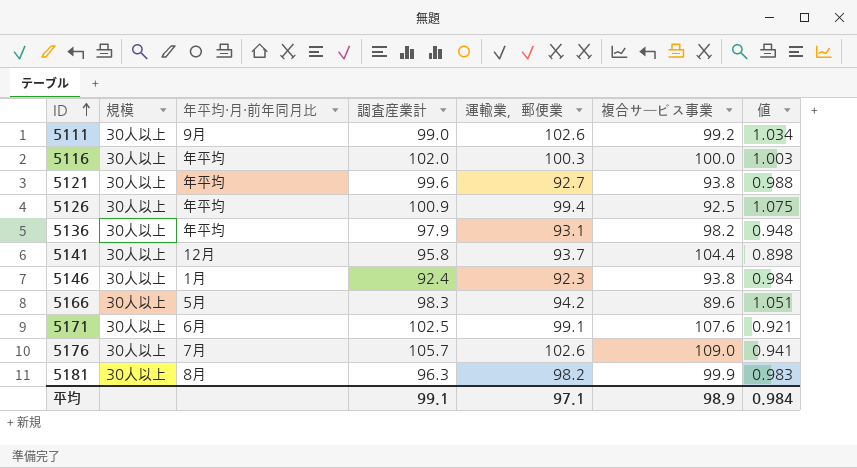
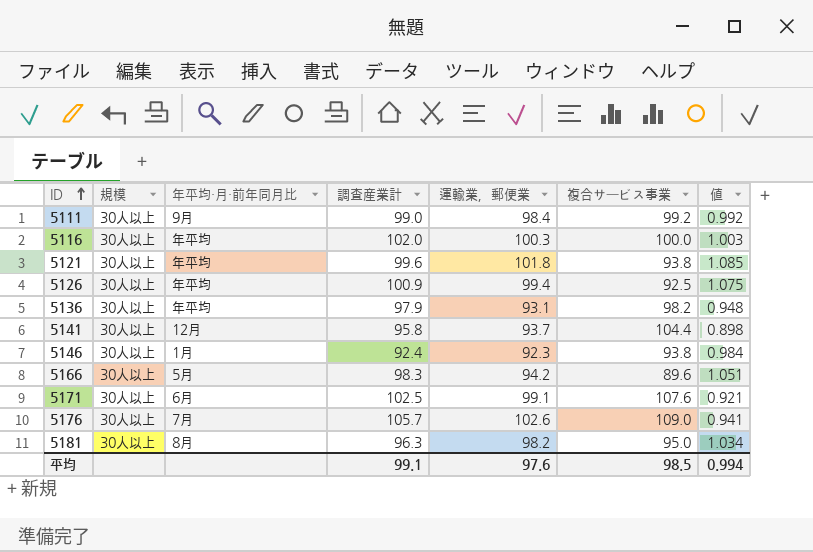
5111 | 運輸業，郵便業: 102.6 -> 98.4
5111 | 値: 1.034 -> 0.992
5121 | 運輸業，郵便業: 92.7 -> 101.8
5121 | 値: 0.988 -> 1.085
5181 | 複合サービス事業: 99.9 -> 95.0
5181 | 値: 0.983 -> 1.034
平均 | 運輸業，郵便業: 97.1 -> 97.6
平均 | 複合サービス事業: 98.9 -> 98.5
平均 | 値: 0.984 -> 0.994

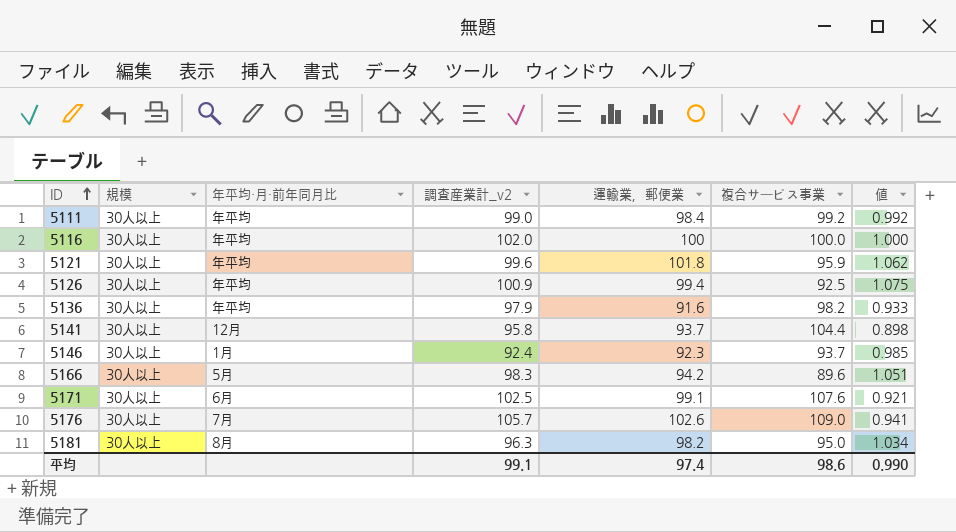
column name: 調査産業計 -> 調査産業計_v2
5111 | 年平均・月・前年同月比: 9月 -> 年平均
5116 | 運輸業，郵便業: 100.3 -> 100
5116 | 値: 1.003 -> 1.000
5121 | 複合サービス事業: 93.8 -> 95.9
5121 | 値: 1.085 -> 1.062
5136 | 運輸業，郵便業: 93.1 -> 91.6
5136 | 値: 0.948 -> 0.933
5146 | 複合サービス事業: 93.8 -> 93.7
5146 | 値: 0.984 -> 0.985
平均 | 運輸業，郵便業: 97.6 -> 97.4
平均 | 複合サービス事業: 98.5 -> 98.6
平均 | 値: 0.994 -> 0.990

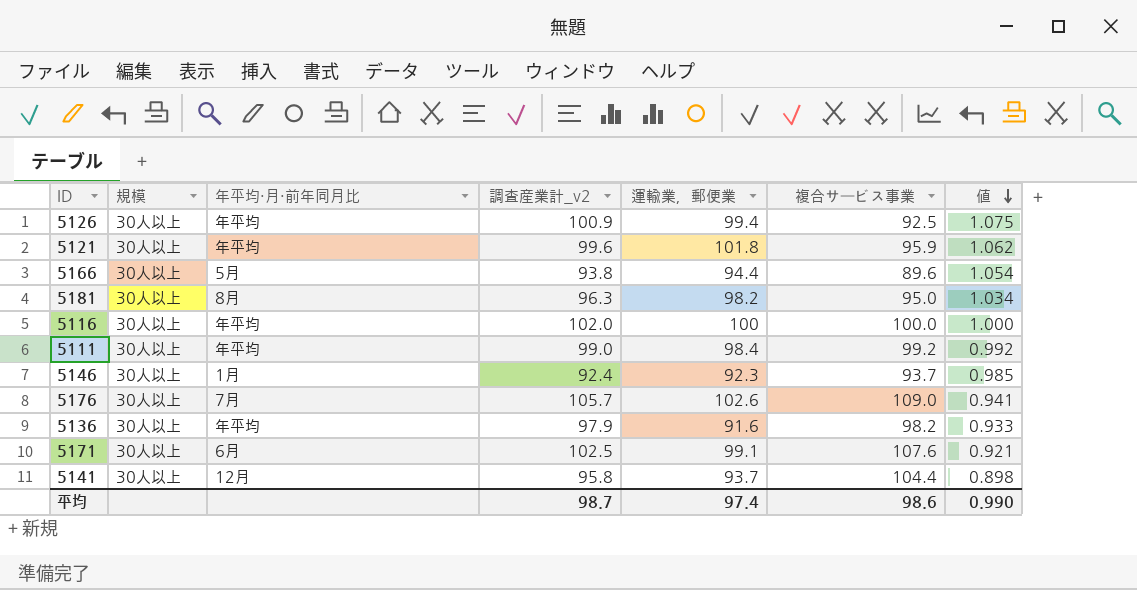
row order: ID ascending -> 値 descending
5166 | 調査産業計_v2: 98.3 -> 93.8
5166 | 運輸業，郵便業: 94.2 -> 94.4
5166 | 値: 1.051 -> 1.054
平均 | 調査産業計_v2: 99.1 -> 98.7

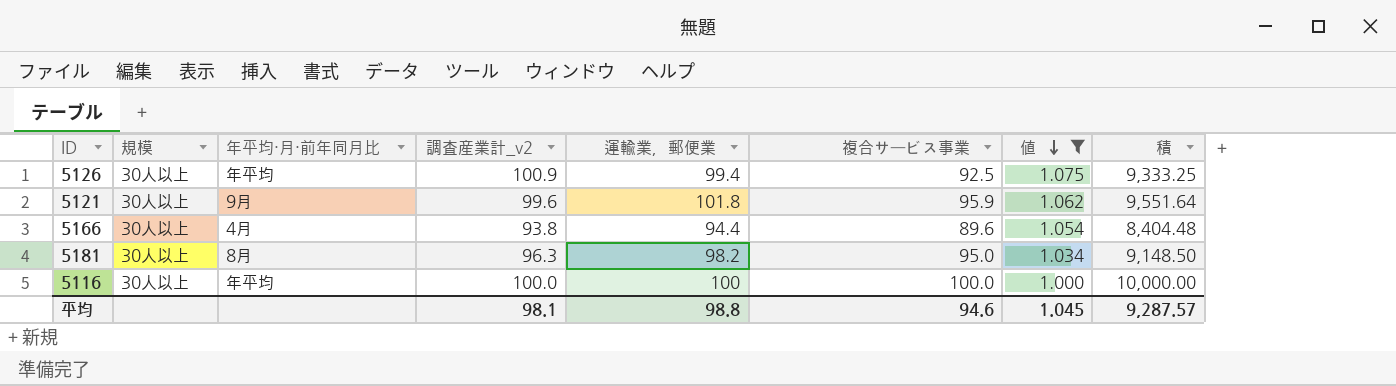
filter: none -> 値 >= 1.000
column 積 | formula: none -> [調査産業計_v2] * [複合サービス事業]
5121 | 年平均・月・前年同月比: 年平均 -> 9月
5166 | 年平均・月・前年同月比: 5月 -> 4月
5116 | 調査産業計_v2: 102.0 -> 100.0
平均 | 調査産業計_v2: 98.7 -> 98.1
平均 | 運輸業，郵便業: 97.4 -> 98.8
平均 | 複合サービス事業: 98.6 -> 94.6
平均 | 値: 0.990 -> 1.045

